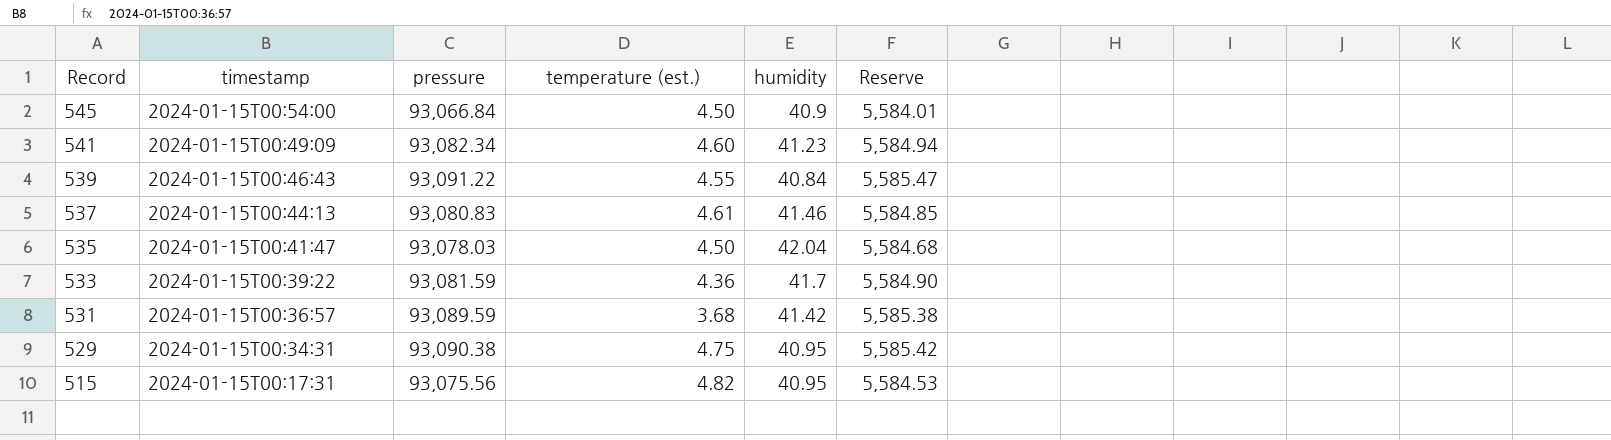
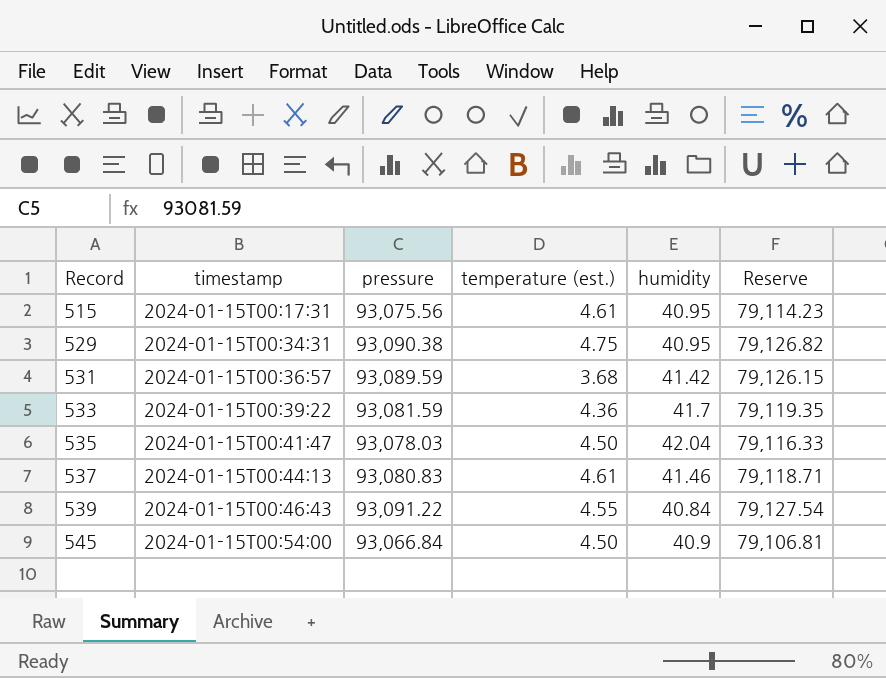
row order: Record descending -> Record ascending
column Reserve | formula: [pressure] * 0.06 -> [pressure] * 0.85
row 541: 2024-01-15T00:49:09 | 93,082.34 | 4.60 | 41.23 | 5,584.94 -> none
515 | temperature (est.): 4.82 -> 4.61

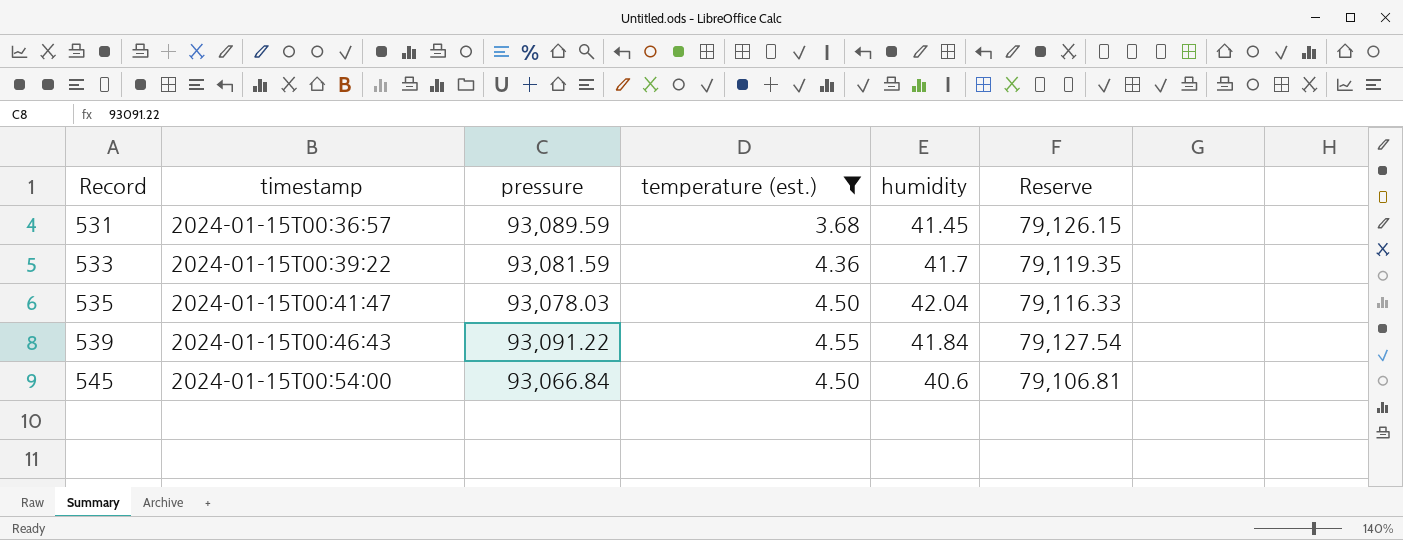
filter: none -> temperature (est.) <= 4.55
531 | humidity: 41.42 -> 41.45
539 | humidity: 40.84 -> 41.84
545 | humidity: 40.9 -> 40.6

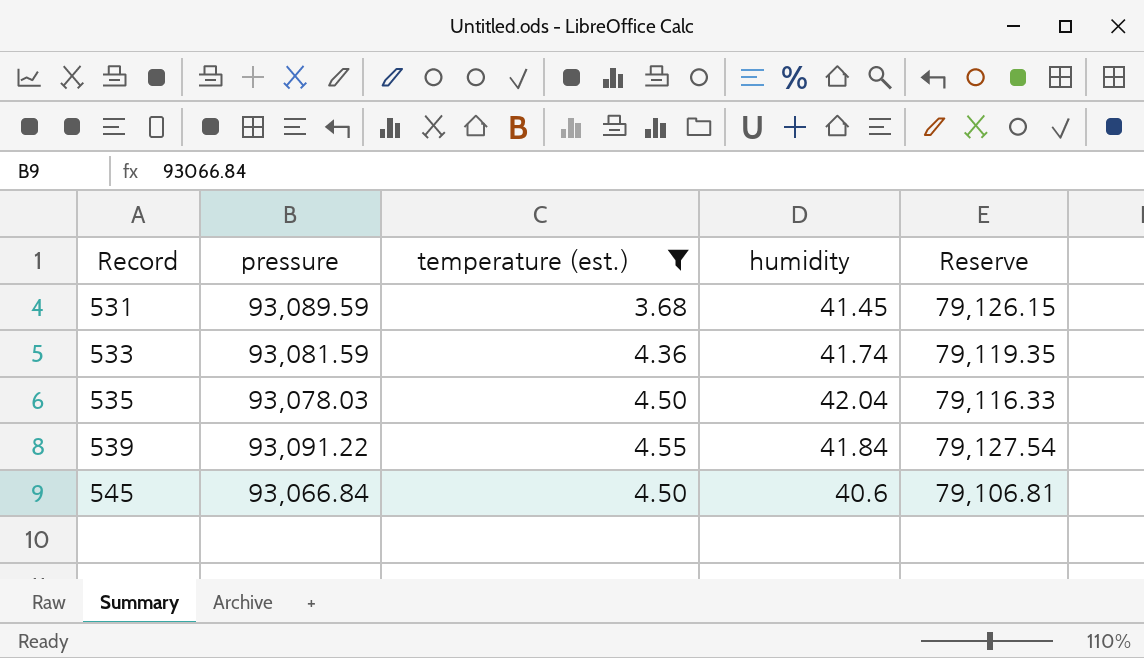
column timestamp | position: 2 -> none
533 | humidity: 41.7 -> 41.74

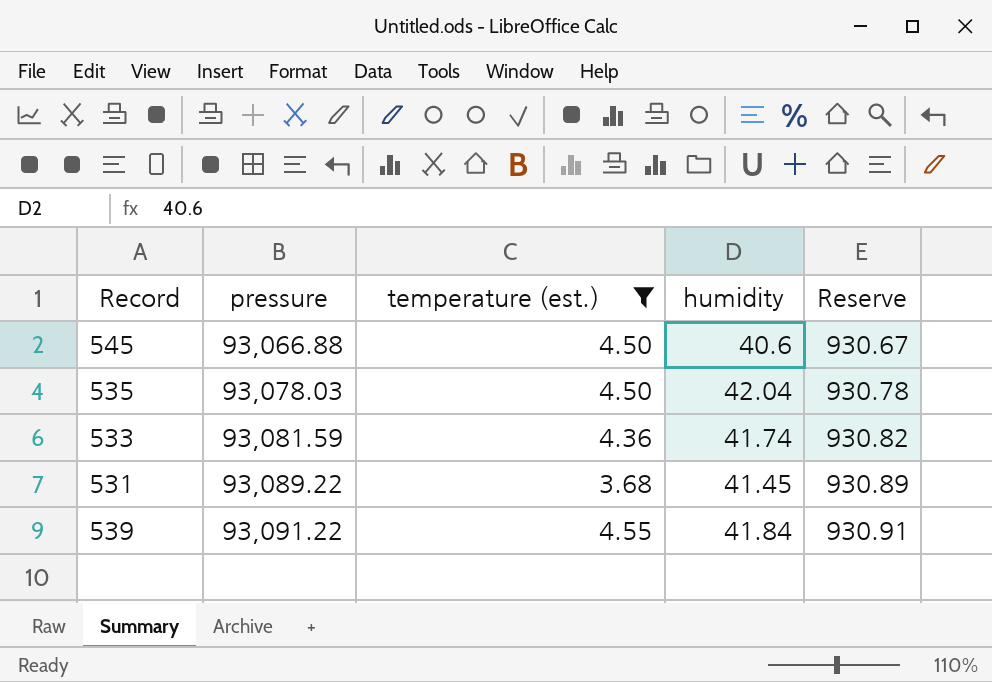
row order: Record ascending -> pressure ascending
column Reserve | formula: [pressure] * 0.85 -> [pressure] * 0.01
545 | pressure: 93,066.84 -> 93,066.88
531 | pressure: 93,089.59 -> 93,089.22

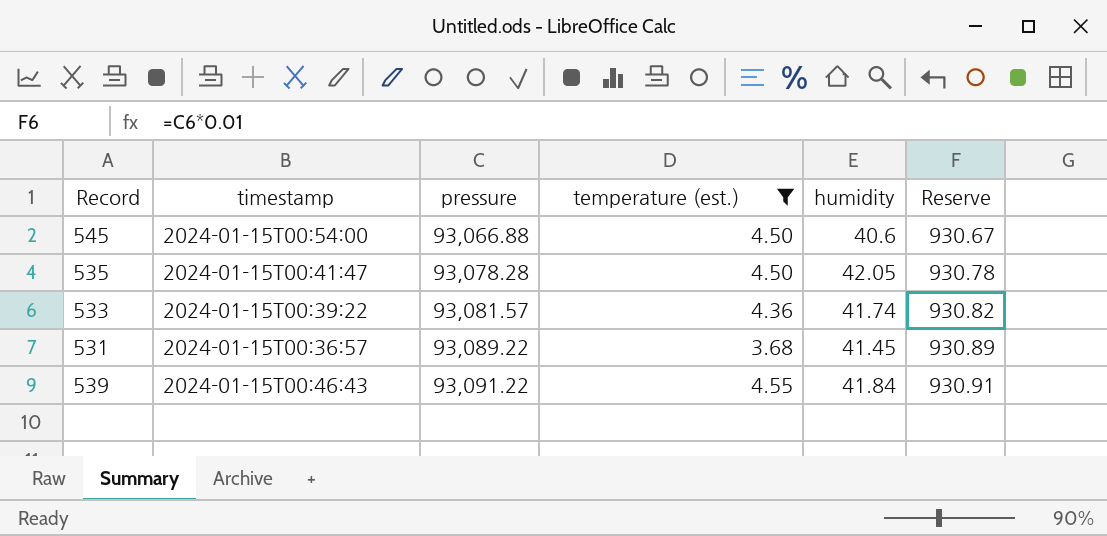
column timestamp | position: none -> 2
535 | pressure: 93,078.03 -> 93,078.28
535 | humidity: 42.04 -> 42.05
533 | pressure: 93,081.59 -> 93,081.57

